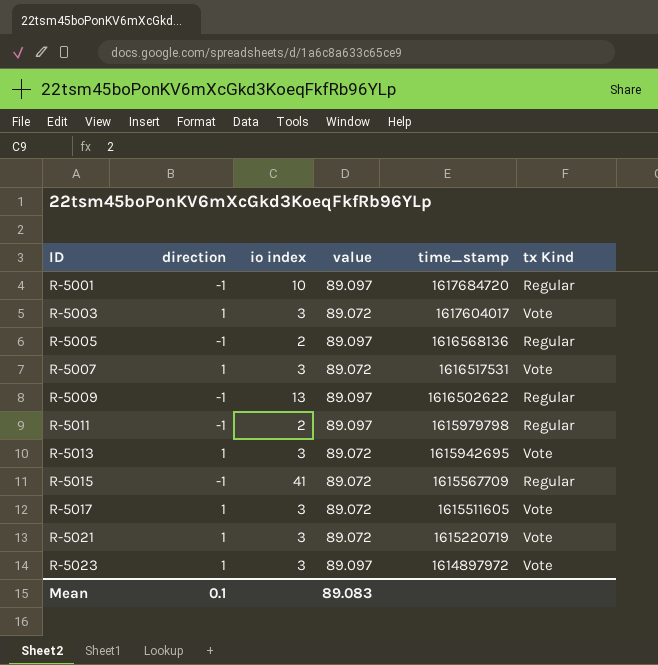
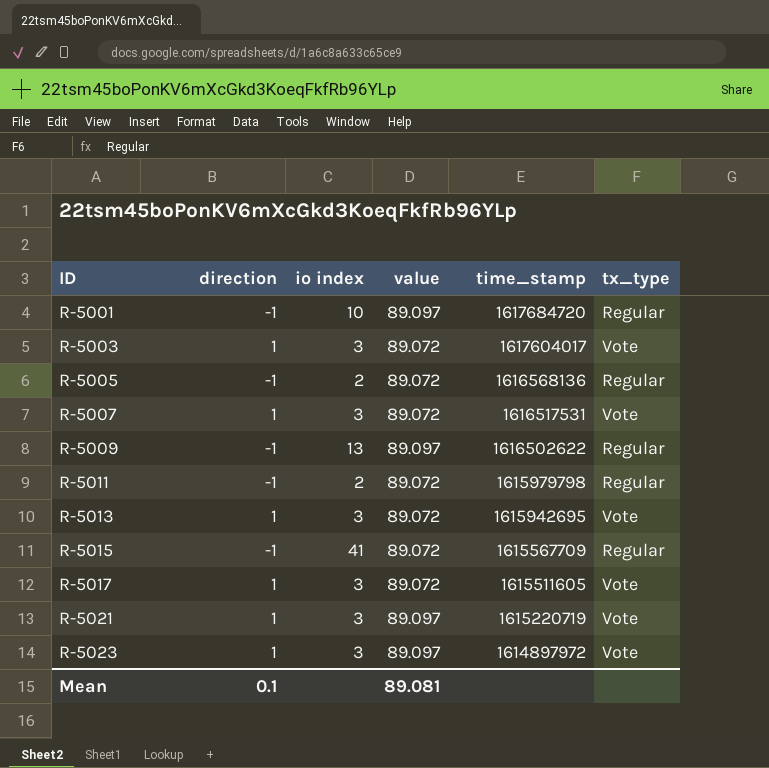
column name: tx Kind -> tx_type
R-5005 | value: 89.097 -> 89.072
R-5011 | value: 89.097 -> 89.072
R-5021 | value: 89.072 -> 89.097
Mean | value: 89.083 -> 89.081

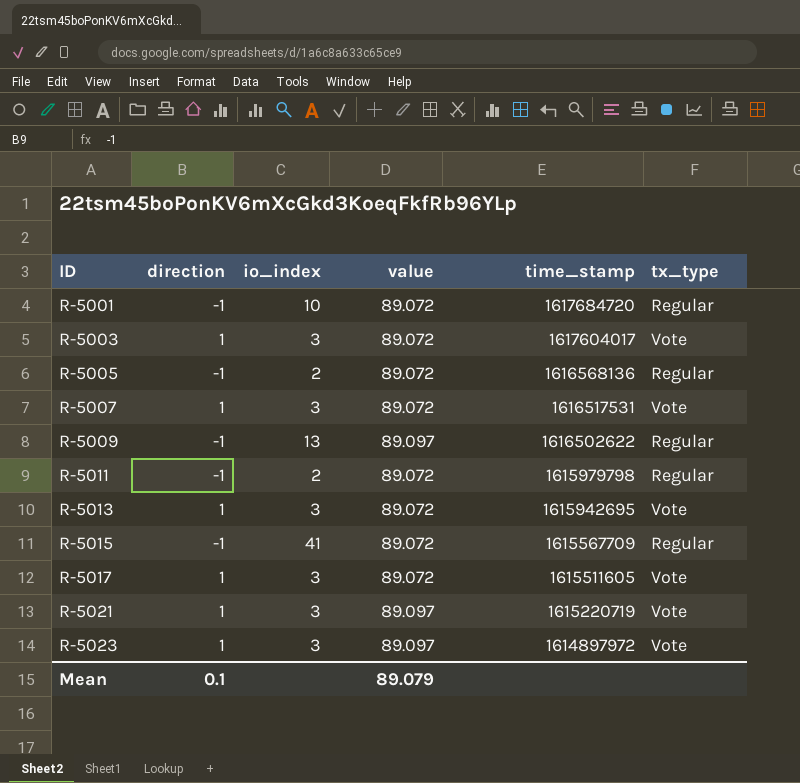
column name: io index -> io_index
R-5001 | value: 89.097 -> 89.072
Mean | value: 89.081 -> 89.079

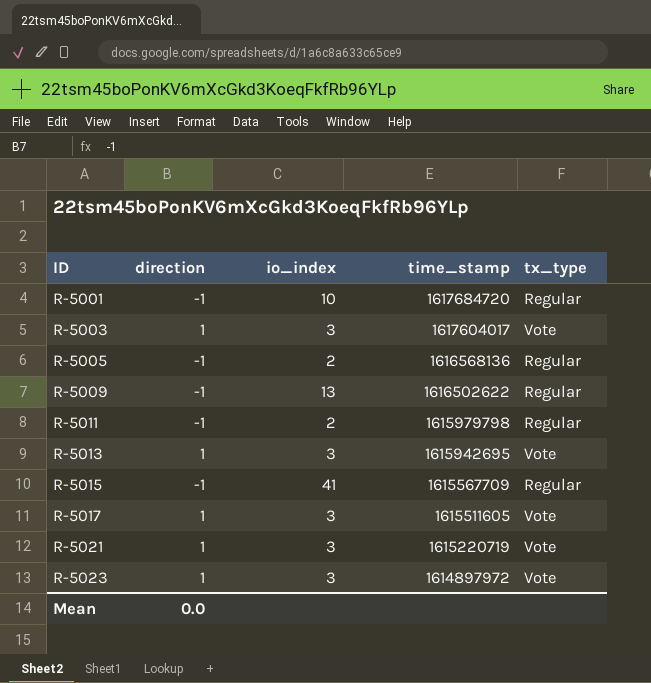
column value | position: 4 -> none
row R-5007: 1 | 3 | 89.072 | 1616517531 | Vote -> none
Mean | direction: 0.1 -> 0.0

